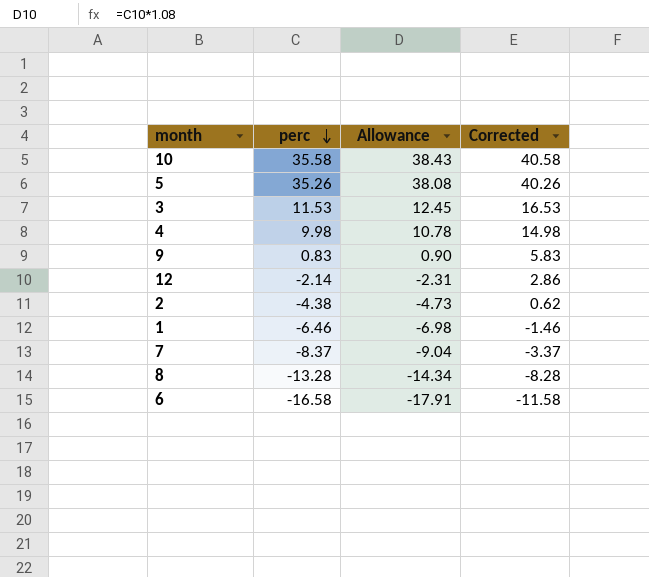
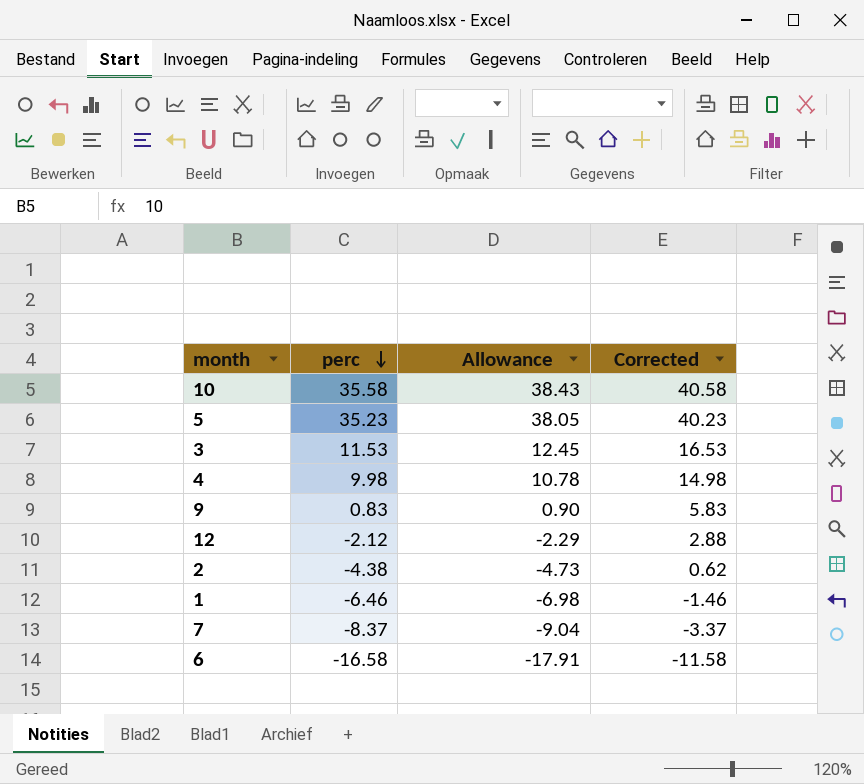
row 8: -13.28 | -14.34 | -8.28 -> none
5 | perc: 35.26 -> 35.23
5 | Allowance: 38.08 -> 38.05
5 | Corrected: 40.26 -> 40.23
12 | perc: -2.14 -> -2.12
12 | Allowance: -2.31 -> -2.29
12 | Corrected: 2.86 -> 2.88

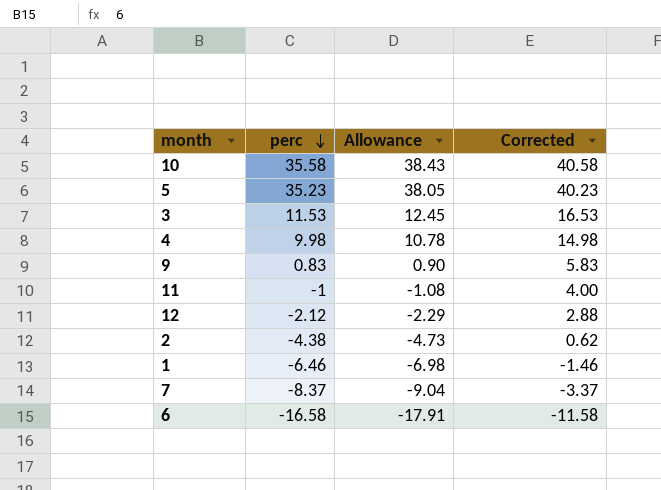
row 11: none -> -1 | -1.08 | 4.00

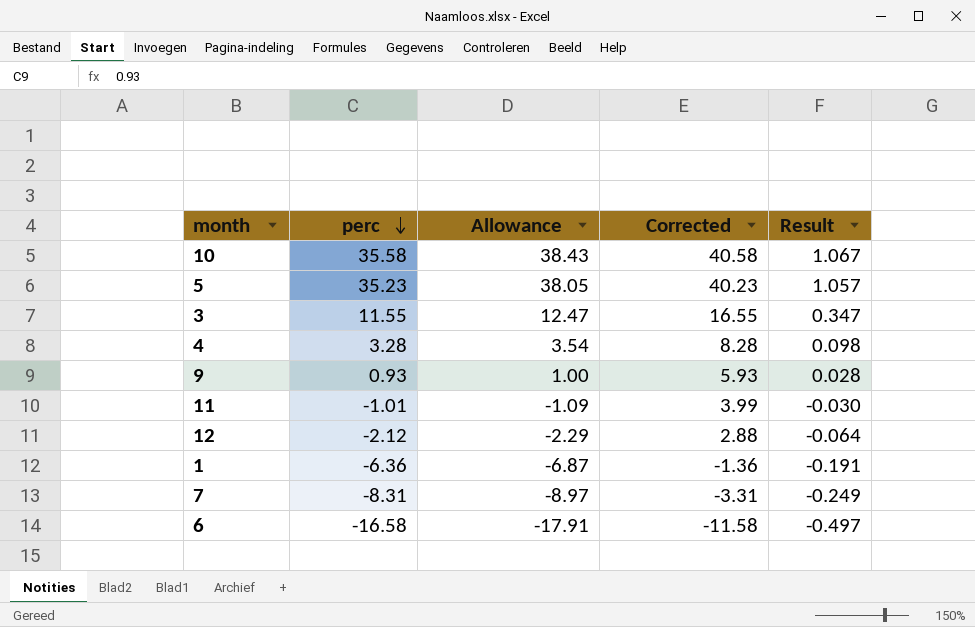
column Result | formula: none -> [perc] * 0.03
row 2: -4.38 | -4.73 | 0.62 -> none
3 | perc: 11.53 -> 11.55
3 | Allowance: 12.45 -> 12.47
3 | Corrected: 16.53 -> 16.55
4 | perc: 9.98 -> 3.28
4 | Allowance: 10.78 -> 3.54
4 | Corrected: 14.98 -> 8.28
9 | perc: 0.83 -> 0.93
9 | Allowance: 0.90 -> 1.00
9 | Corrected: 5.83 -> 5.93
11 | perc: -1 -> -1.01
11 | Allowance: -1.08 -> -1.09
11 | Corrected: 4.00 -> 3.99
1 | perc: -6.46 -> -6.36
1 | Allowance: -6.98 -> -6.87
1 | Corrected: -1.46 -> -1.36
7 | perc: -8.37 -> -8.31
7 | Allowance: -9.04 -> -8.97
7 | Corrected: -3.37 -> -3.31

